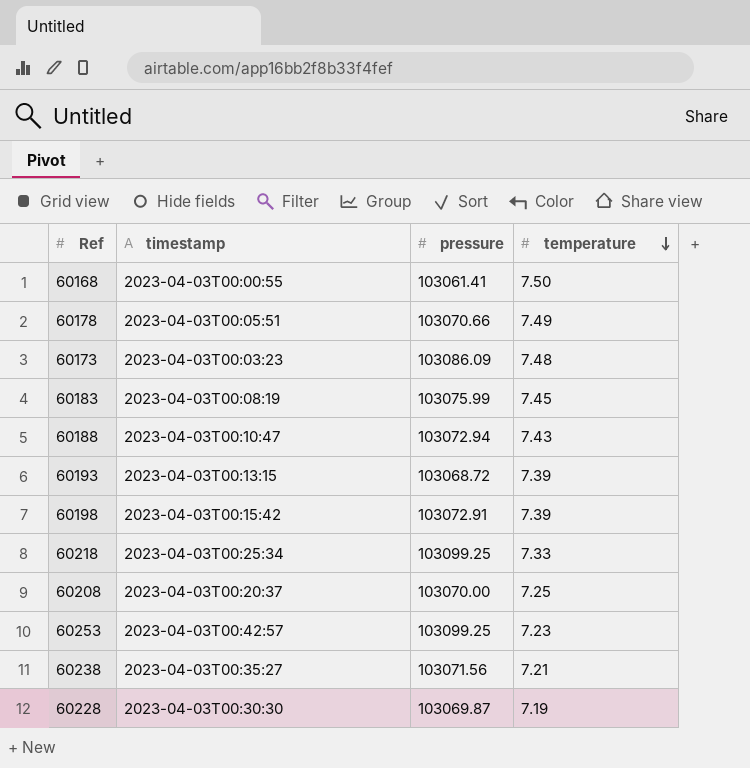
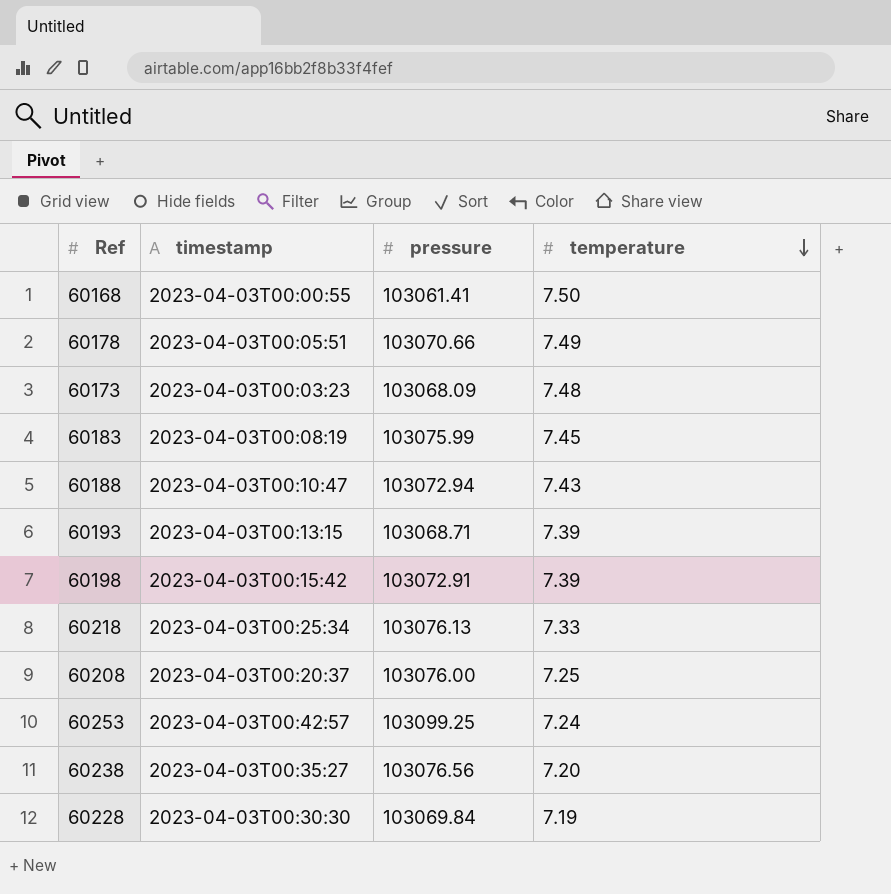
60173 | pressure: 103086.09 -> 103068.09
60193 | pressure: 103068.72 -> 103068.71
60218 | pressure: 103099.25 -> 103076.13
60208 | pressure: 103070.00 -> 103076.00
60253 | temperature: 7.23 -> 7.24
60238 | pressure: 103071.56 -> 103076.56
60238 | temperature: 7.21 -> 7.20
60228 | pressure: 103069.87 -> 103069.84

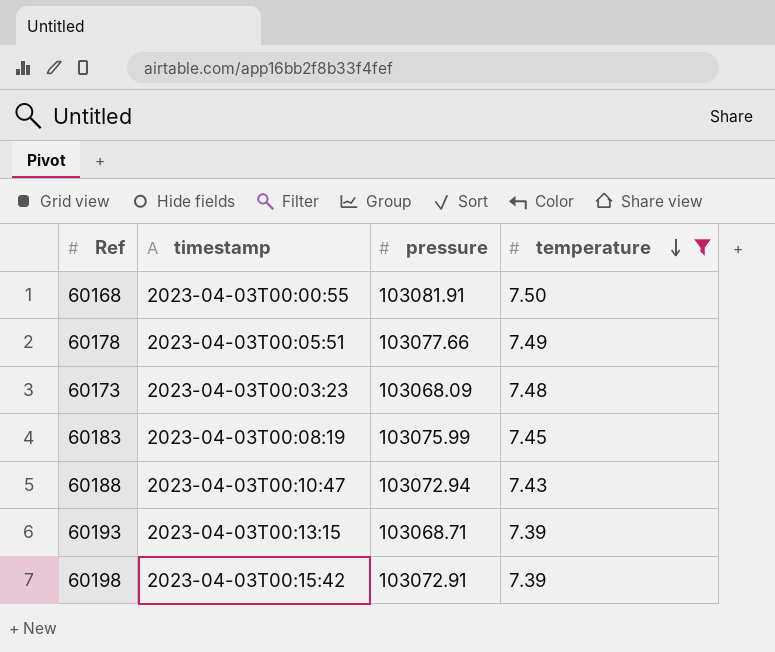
filter: none -> temperature >= 7.39
60168 | pressure: 103061.41 -> 103081.91
60178 | pressure: 103070.66 -> 103077.66

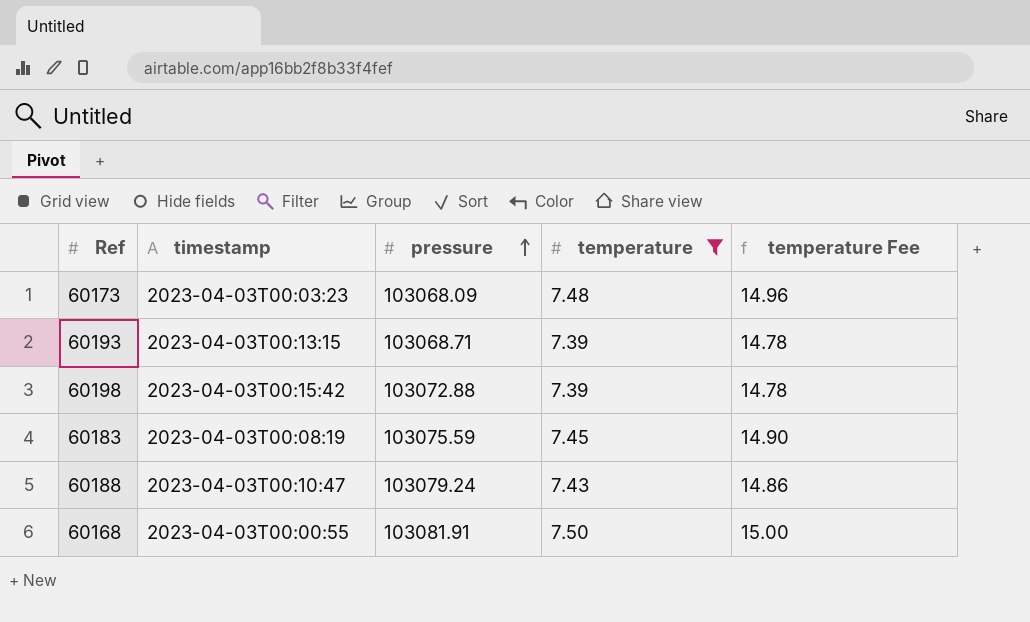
row order: temperature descending -> pressure ascending
column temperature Fee | formula: none -> [temperature] * 2
row 60178: 2023-04-03T00:05:51 | 103077.66 | 7.49 -> none
60198 | pressure: 103072.91 -> 103072.88
60183 | pressure: 103075.99 -> 103075.59
60188 | pressure: 103072.94 -> 103079.24

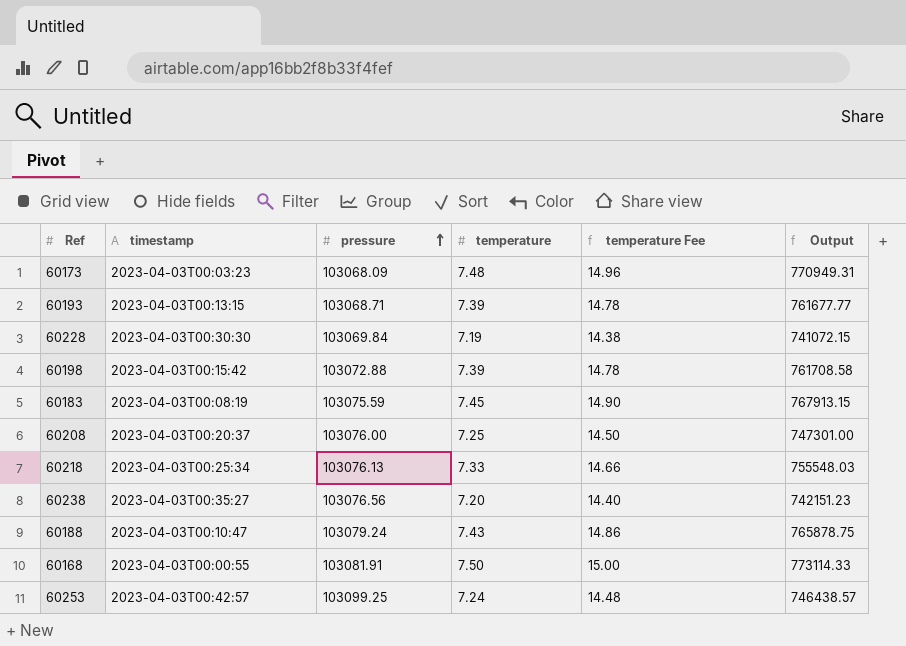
filter: temperature >= 7.39 -> none
column Output | formula: none -> [pressure] * [temperature]

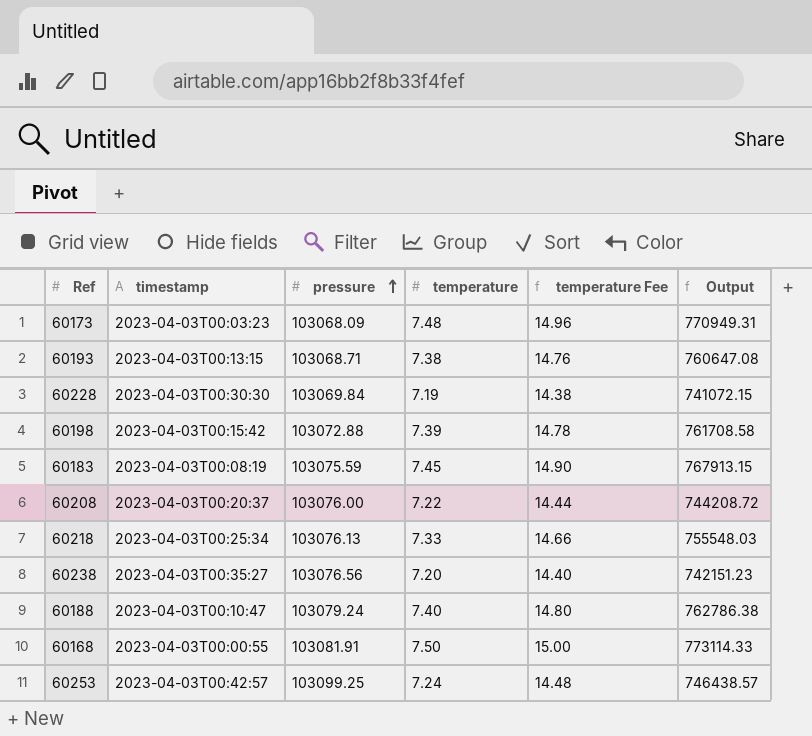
60193 | temperature: 7.39 -> 7.38
60193 | temperature Fee: 14.78 -> 14.76
60193 | Output: 761677.77 -> 760647.08
60208 | temperature: 7.25 -> 7.22
60208 | temperature Fee: 14.50 -> 14.44
60208 | Output: 747301.00 -> 744208.72
60188 | temperature: 7.43 -> 7.40
60188 | temperature Fee: 14.86 -> 14.80
60188 | Output: 765878.75 -> 762786.38

